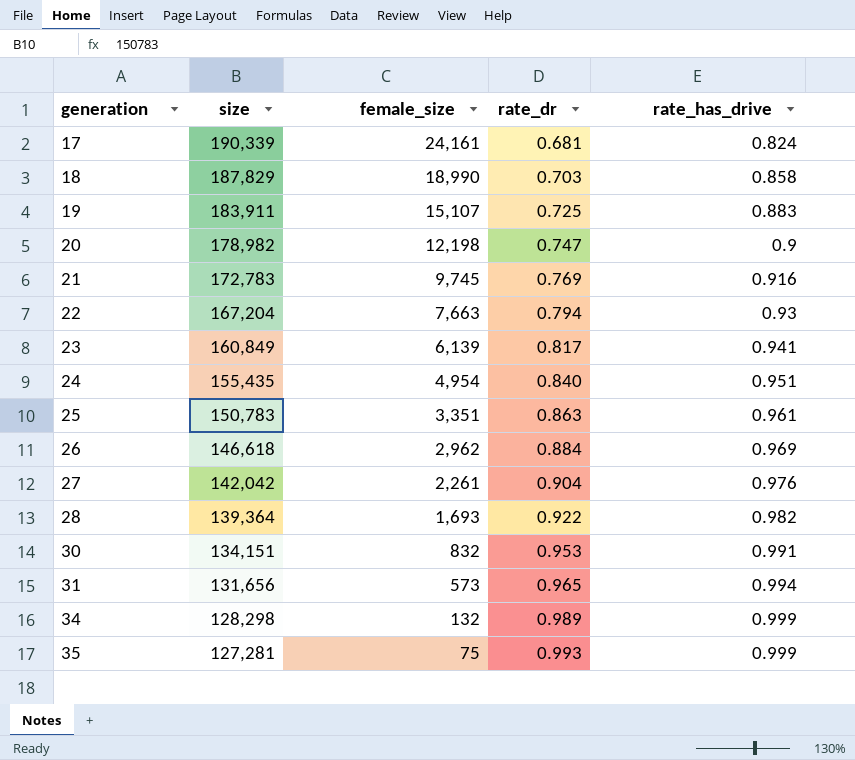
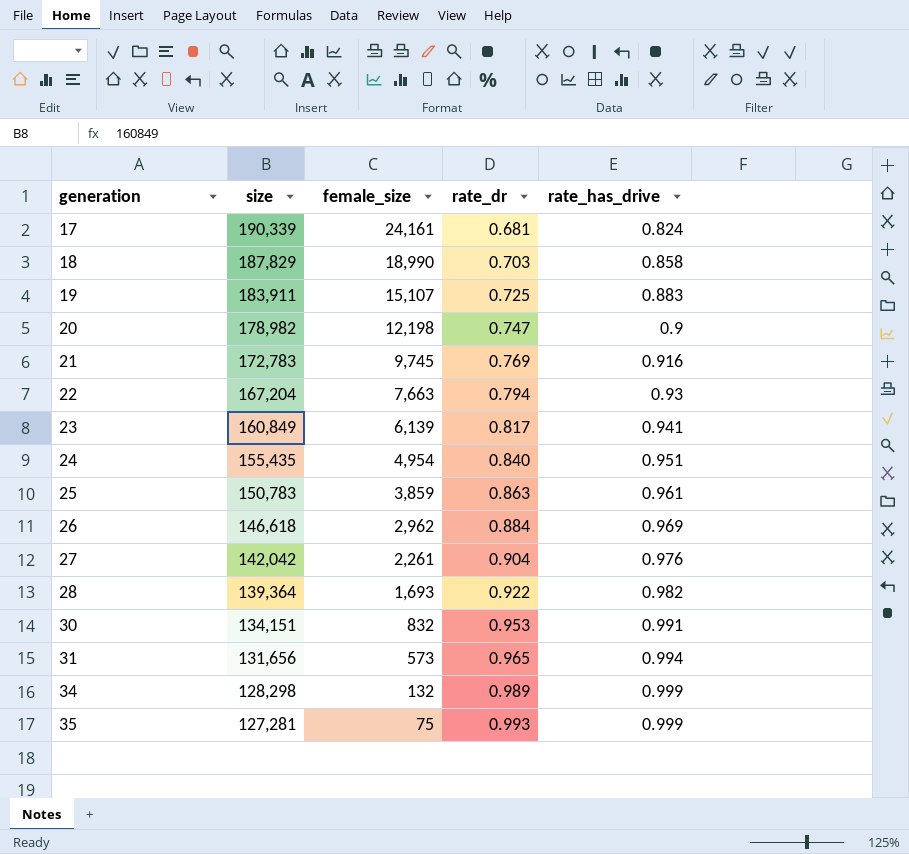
25 | female_size: 3,351 -> 3,859

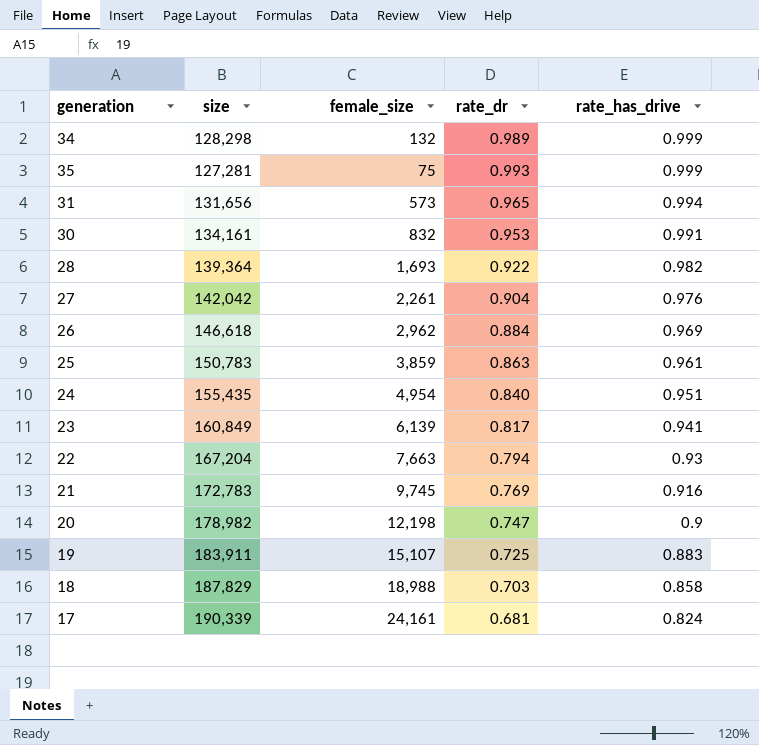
row order: generation ascending -> rate_has_drive descending
30 | size: 134,151 -> 134,161
18 | female_size: 18,990 -> 18,988

